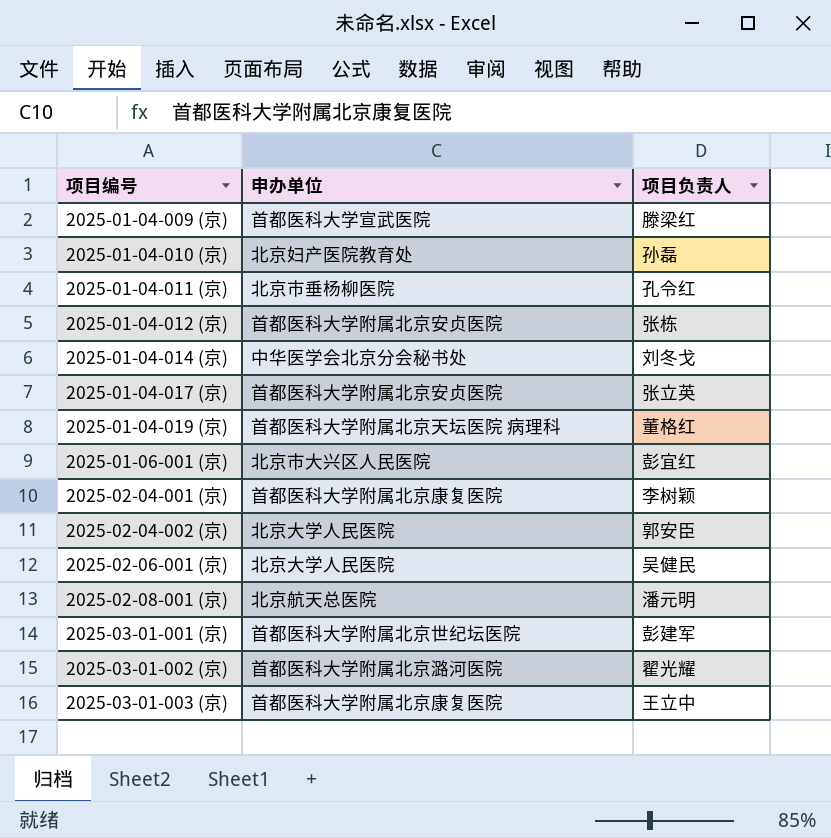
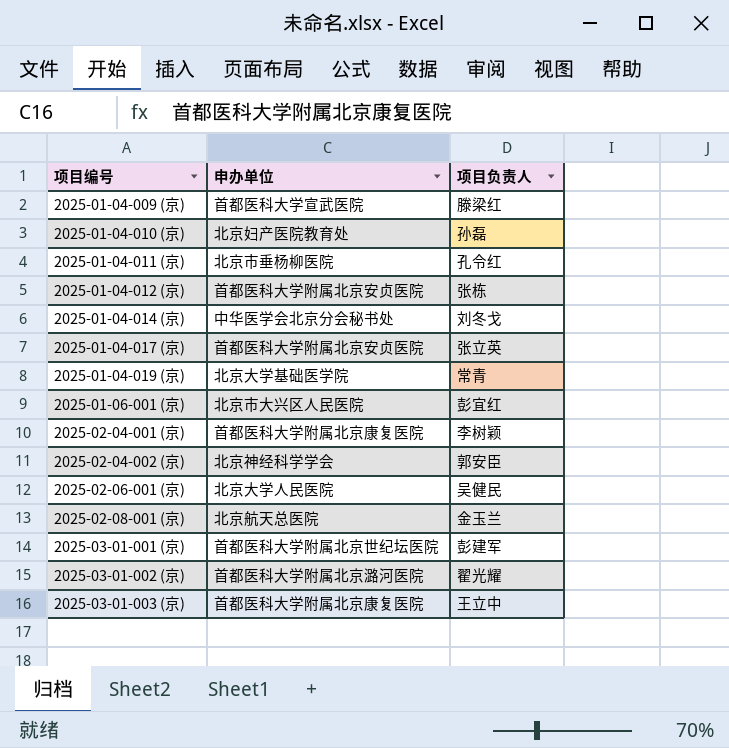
2025-01-04-019 (京) | 申办单位: 首都医科大学附属北京天坛医院 病理科 -> 北京大学基础医学院
2025-01-04-019 (京) | 项目负责人: 董格红 -> 常青
2025-02-04-002 (京) | 申办单位: 北京大学人民医院 -> 北京神经科学学会
2025-02-08-001 (京) | 项目负责人: 潘元明 -> 金玉兰

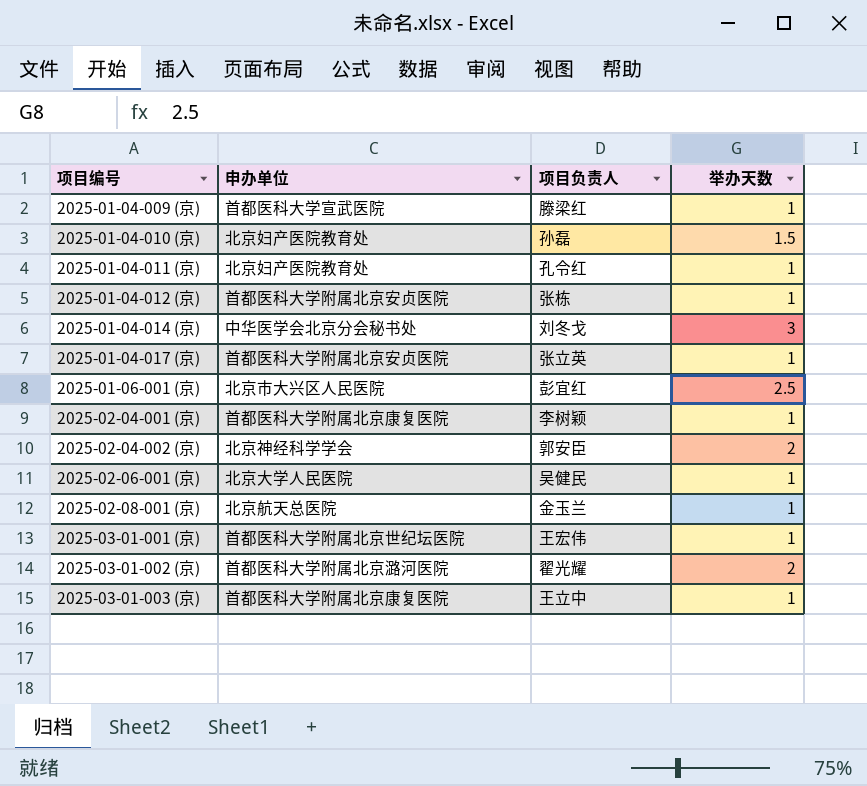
column 举办天数 | position: none -> 4
row 2025-01-04-019 (京): 北京大学基础医学院 | 常青 -> none
2025-01-04-011 (京) | 申办单位: 北京市垂杨柳医院 -> 北京妇产医院教育处
2025-03-01-001 (京) | 项目负责人: 彭建军 -> 王宏伟

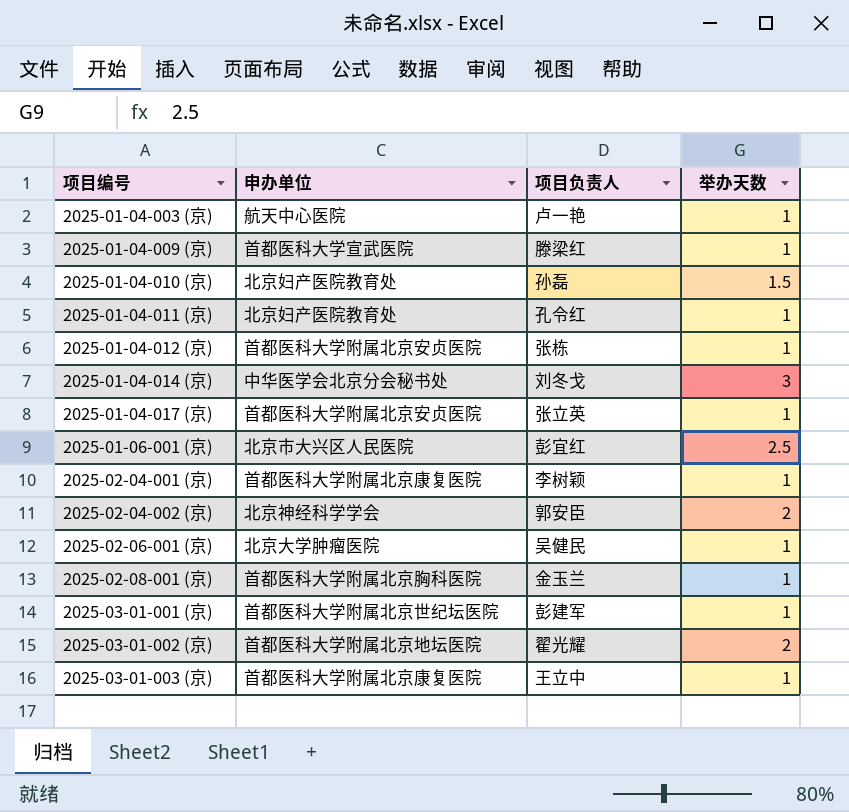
row 2025-01-04-003 (京): none -> 航天中心医院 | 卢一艳 | 1
2025-02-06-001 (京) | 申办单位: 北京大学人民医院 -> 北京大学肿瘤医院
2025-02-08-001 (京) | 申办单位: 北京航天总医院 -> 首都医科大学附属北京胸科医院
2025-03-01-001 (京) | 项目负责人: 王宏伟 -> 彭建军
2025-03-01-002 (京) | 申办单位: 首都医科大学附属北京潞河医院 -> 首都医科大学附属北京地坛医院

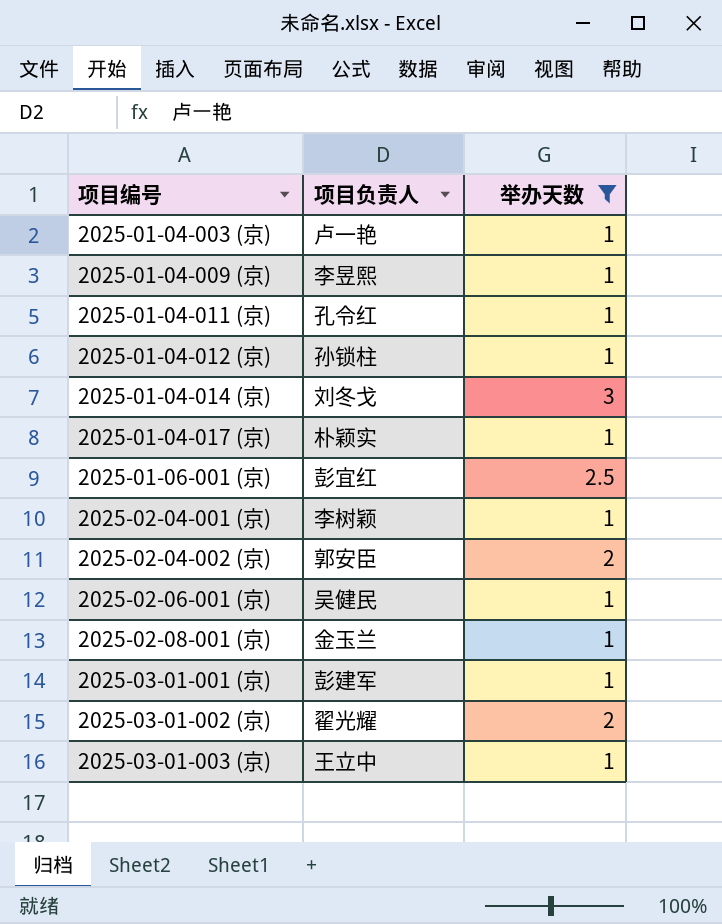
filter: none -> 举办天数 != 1.5
column 申办单位 | position: 2 -> none
2025-01-04-009 (京) | 项目负责人: 滕梁红 -> 李昱熙
2025-01-04-012 (京) | 项目负责人: 张栋 -> 孙锁柱
2025-01-04-017 (京) | 项目负责人: 张立英 -> 朴颖实

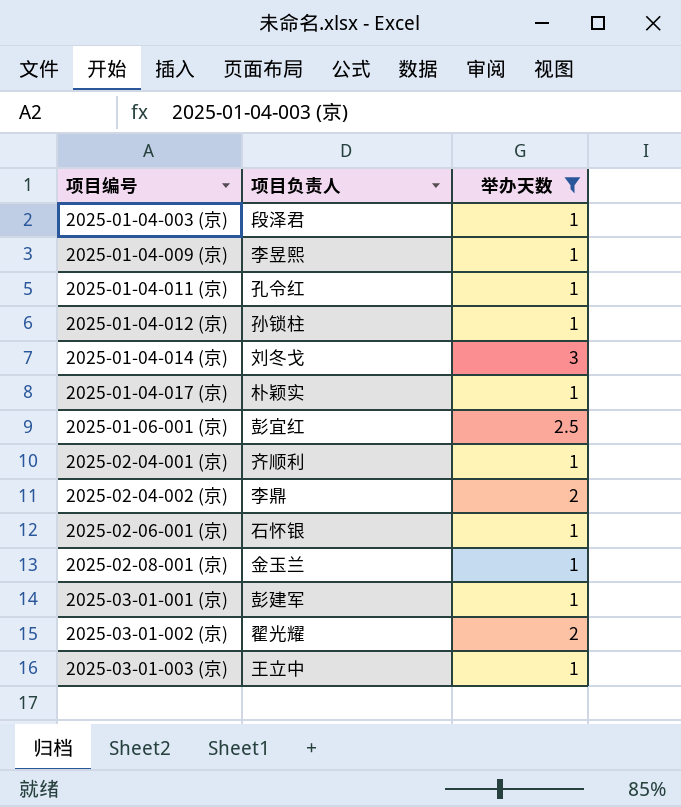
2025-01-04-003 (京) | 项目负责人: 卢一艳 -> 段泽君
2025-02-04-001 (京) | 项目负责人: 李树颖 -> 齐顺利
2025-02-04-002 (京) | 项目负责人: 郭安臣 -> 李鼎
2025-02-06-001 (京) | 项目负责人: 吴健民 -> 石怀银

